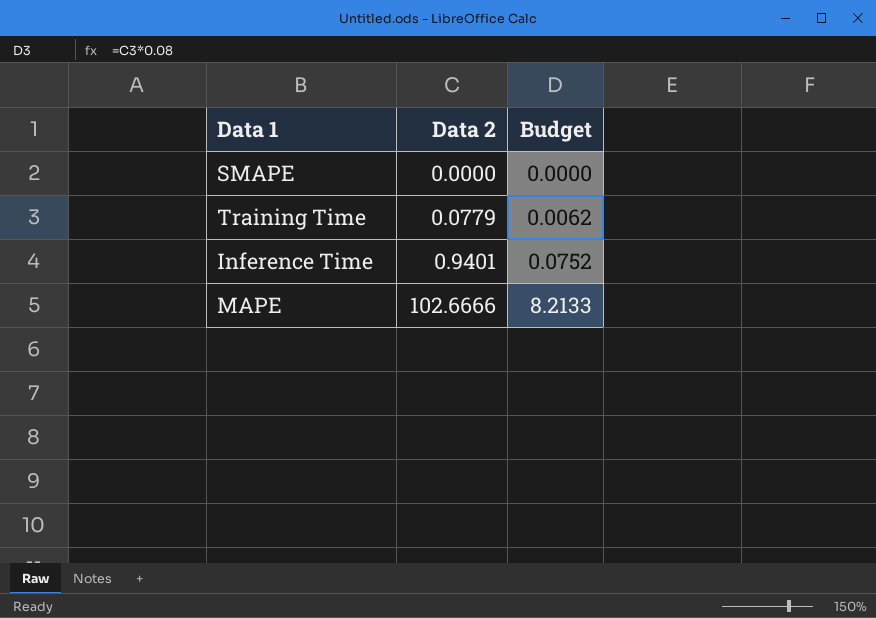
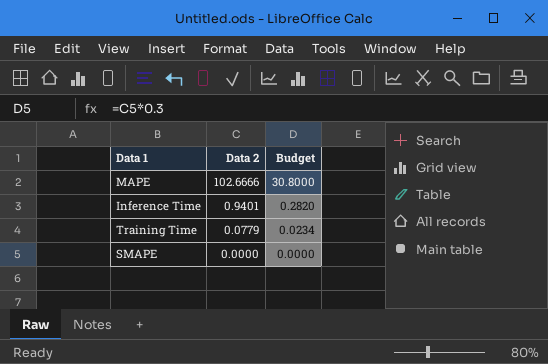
row order: Data 2 ascending -> Data 2 descending
column Budget | formula: [Data 2] * 0.08 -> [Data 2] * 0.3

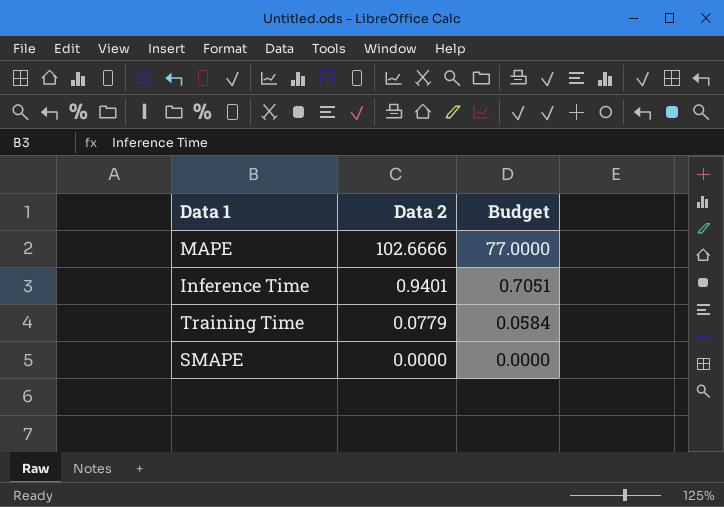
column Budget | formula: [Data 2] * 0.3 -> [Data 2] * 0.75

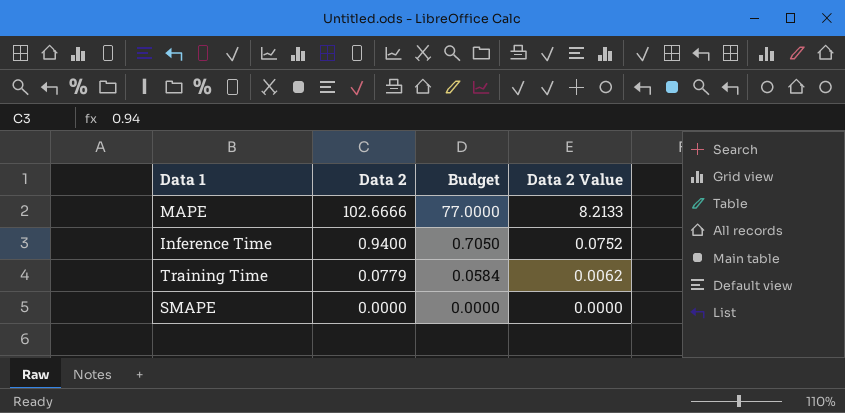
column Data 2 Value | formula: none -> [Data 2] * 0.08
Inference Time | Data 2: 0.9401 -> 0.9400
Inference Time | Budget: 0.7051 -> 0.7050

